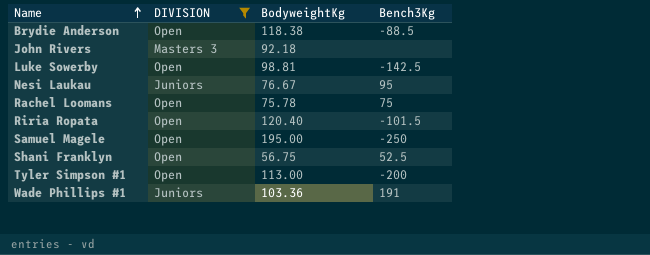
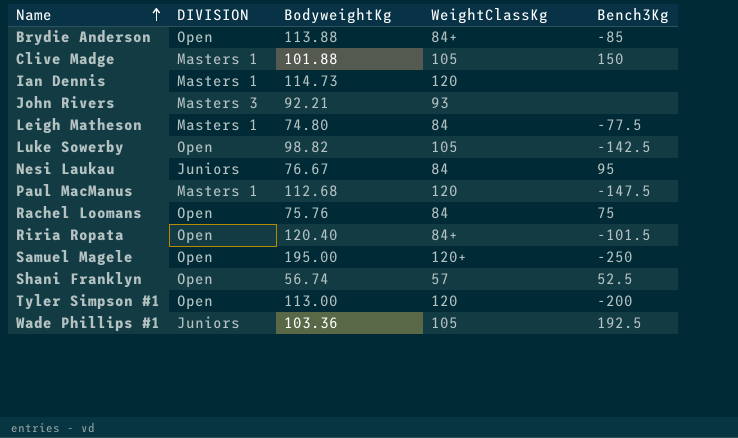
filter: DIVISION != Masters 1 -> none
column WeightClassKg | position: none -> 4
Brydie Anderson | BodyweightKg: 118.38 -> 113.88
Brydie Anderson | Bench3Kg: -88.5 -> -85
John Rivers | BodyweightKg: 92.18 -> 92.21
Luke Sowerby | BodyweightKg: 98.81 -> 98.82
Rachel Loomans | BodyweightKg: 75.78 -> 75.76
Shani Franklyn | BodyweightKg: 56.75 -> 56.74
Wade Phillips #1 | Bench3Kg: 191 -> 192.5

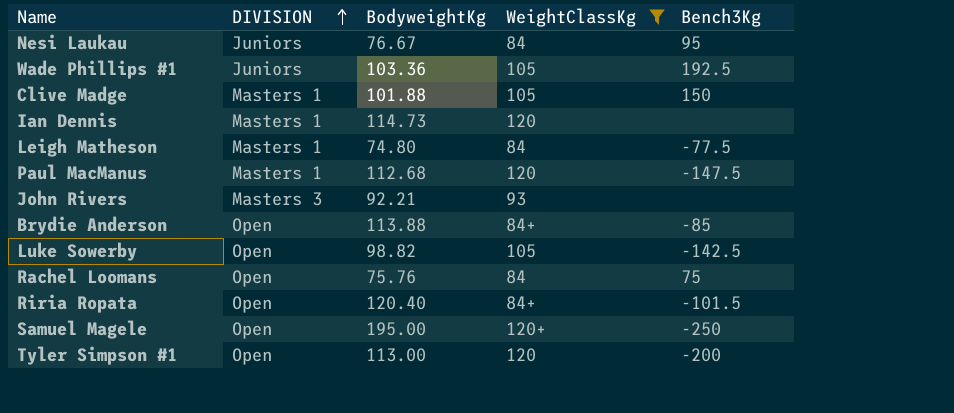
filter: none -> WeightClassKg != 57
row order: Name ascending -> DIVISION ascending

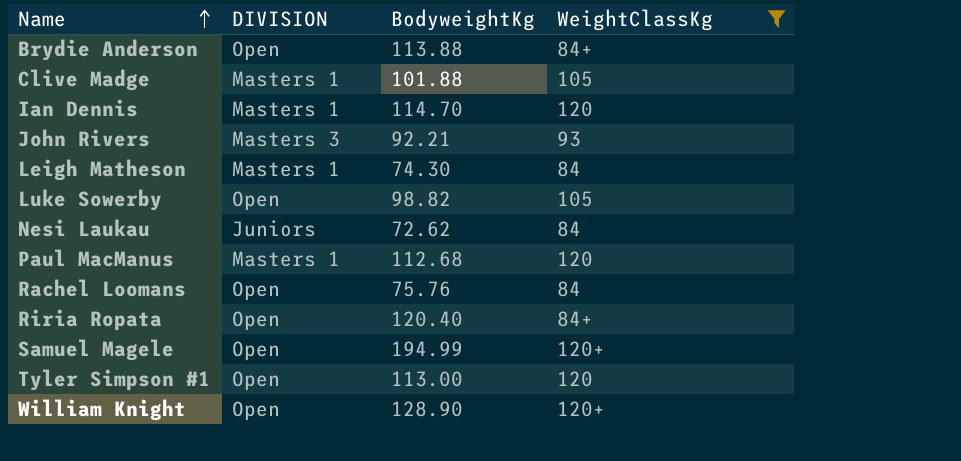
row order: DIVISION ascending -> Name ascending
column Bench3Kg | position: 5 -> none
row Wade Phillips #1: Juniors | 103.36 | 105 | 192.5 -> none
Ian Dennis | BodyweightKg: 114.73 -> 114.70
Leigh Matheson | BodyweightKg: 74.80 -> 74.30
Nesi Laukau | BodyweightKg: 76.67 -> 72.62
Samuel Magele | BodyweightKg: 195.00 -> 194.99
row William Knight: none -> Open | 128.90 | 120+

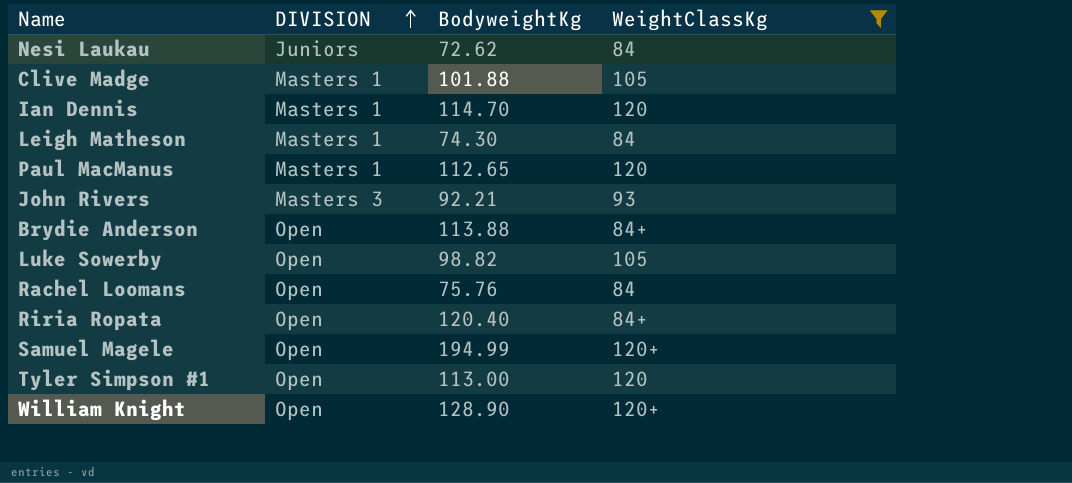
row order: Name ascending -> DIVISION ascending
Paul MacManus | BodyweightKg: 112.68 -> 112.65

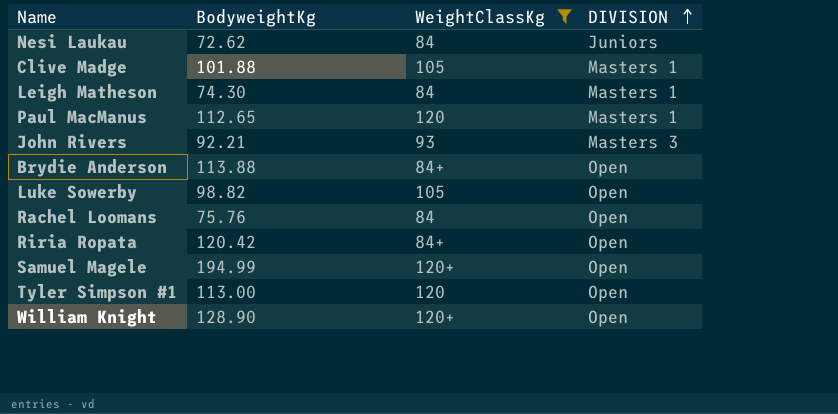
column DIVISION | position: 2 -> 4
row Ian Dennis: Masters 1 | 114.70 | 120 -> none
Riria Ropata | BodyweightKg: 120.40 -> 120.42

